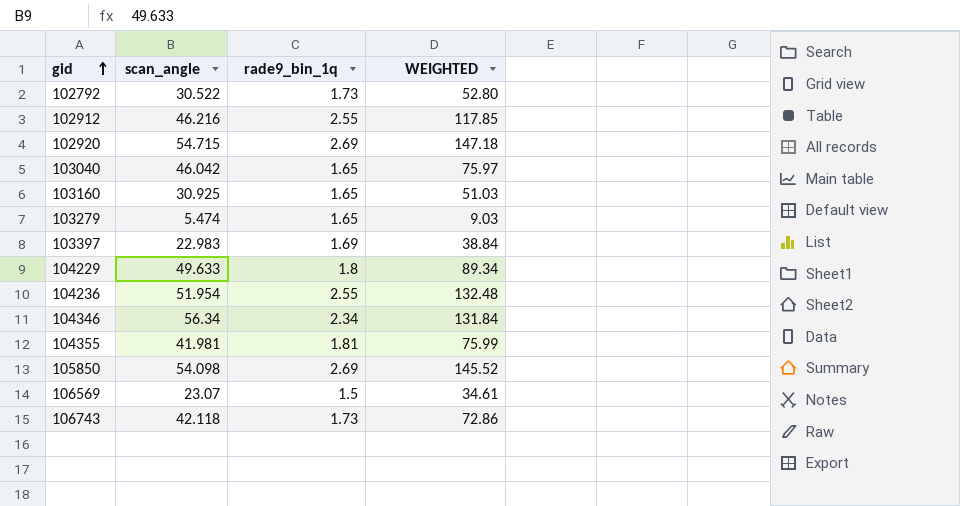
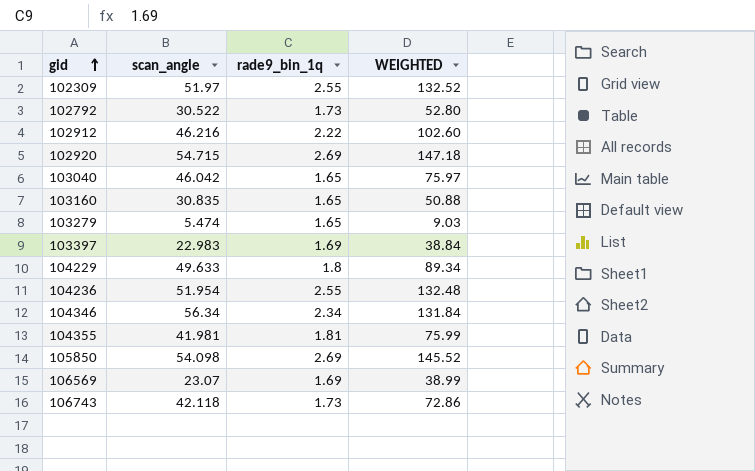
row 102309: none -> 51.97 | 2.55 | 132.52
102912 | rade9_bin_1q: 2.55 -> 2.22
102912 | WEIGHTED: 117.85 -> 102.60
103160 | scan_angle: 30.925 -> 30.835
103160 | WEIGHTED: 51.03 -> 50.88
106569 | rade9_bin_1q: 1.5 -> 1.69
106569 | WEIGHTED: 34.61 -> 38.99

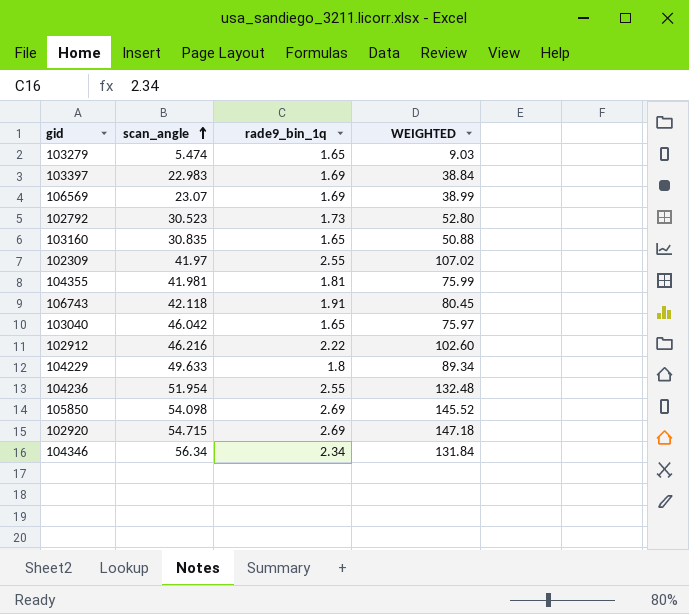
row order: gid ascending -> scan_angle ascending
102792 | scan_angle: 30.522 -> 30.523
102309 | scan_angle: 51.97 -> 41.97
102309 | WEIGHTED: 132.52 -> 107.02
106743 | rade9_bin_1q: 1.73 -> 1.91
106743 | WEIGHTED: 72.86 -> 80.45

